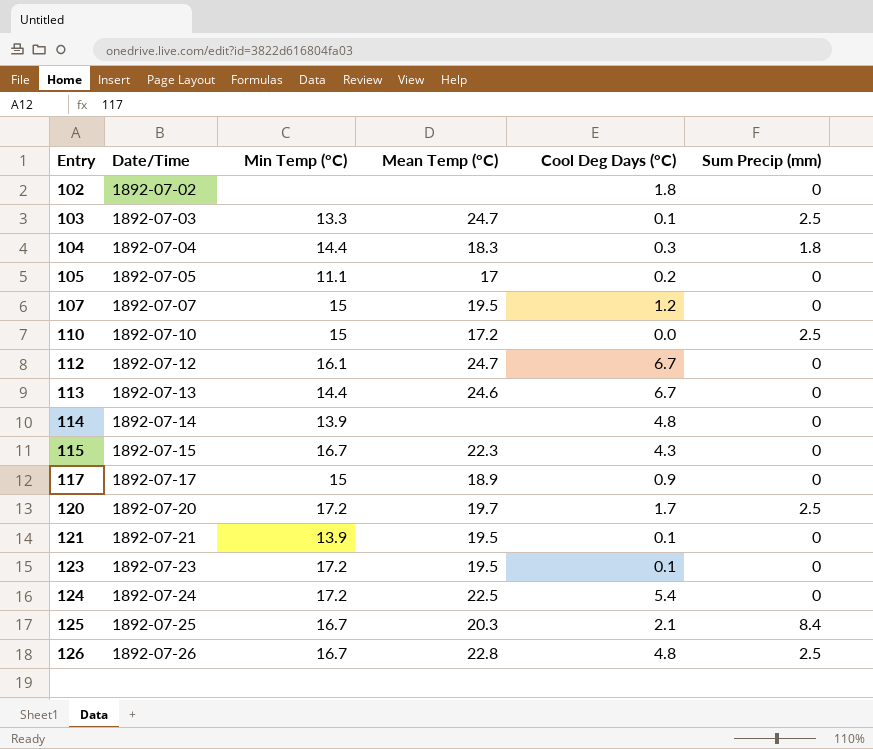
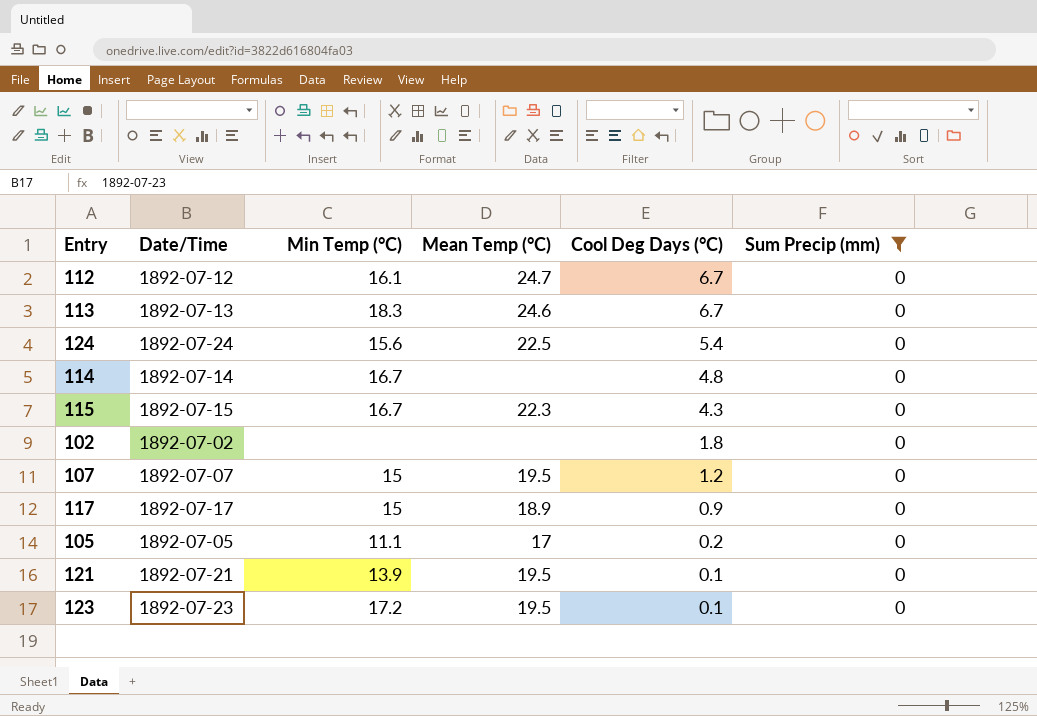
filter: none -> Sum Precip (mm) = 0
row order: Entry ascending -> Cool Deg Days (°C) descending
113 | Min Temp (°C): 14.4 -> 18.3
124 | Min Temp (°C): 17.2 -> 15.6
114 | Min Temp (°C): 13.9 -> 16.7

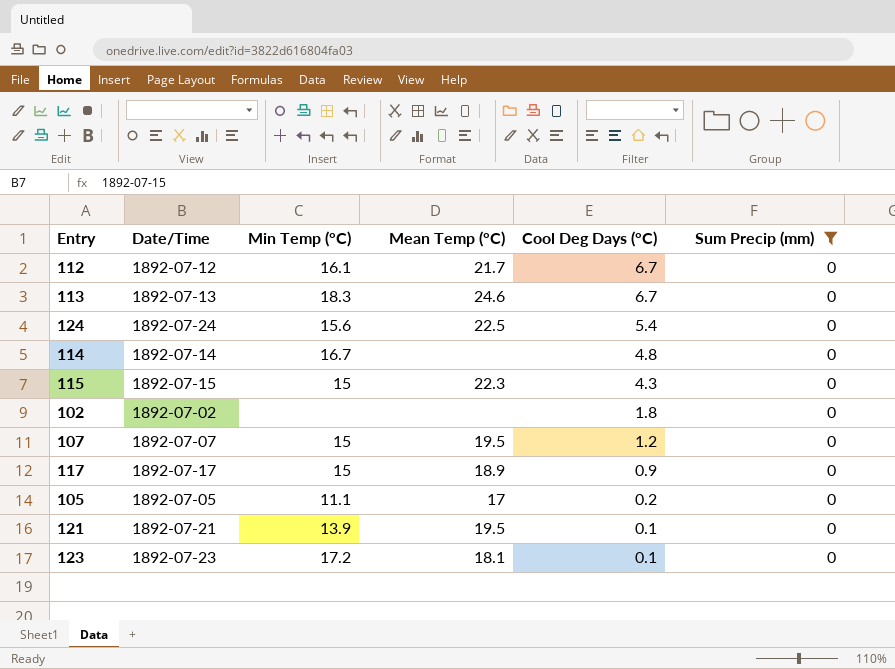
112 | Mean Temp (°C): 24.7 -> 21.7
115 | Min Temp (°C): 16.7 -> 15
123 | Mean Temp (°C): 19.5 -> 18.1

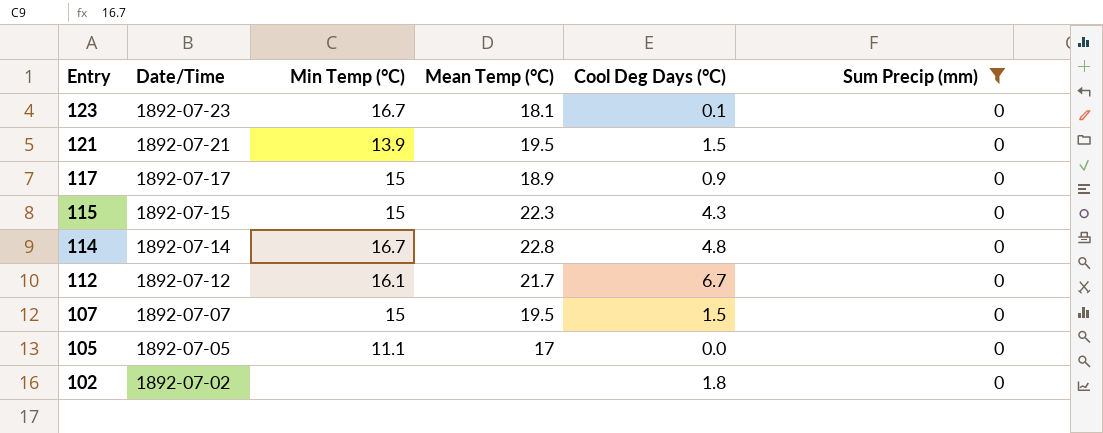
row order: Cool Deg Days (°C) descending -> Entry descending
row 113: 1892-07-13 | 18.3 | 24.6 | 6.7 | 0 -> none
row 124: 1892-07-24 | 15.6 | 22.5 | 5.4 | 0 -> none
123 | Min Temp (°C): 17.2 -> 16.7
121 | Cool Deg Days (°C): 0.1 -> 1.5
114 | Mean Temp (°C): none -> 22.8
107 | Cool Deg Days (°C): 1.2 -> 1.5
105 | Cool Deg Days (°C): 0.2 -> 0.0

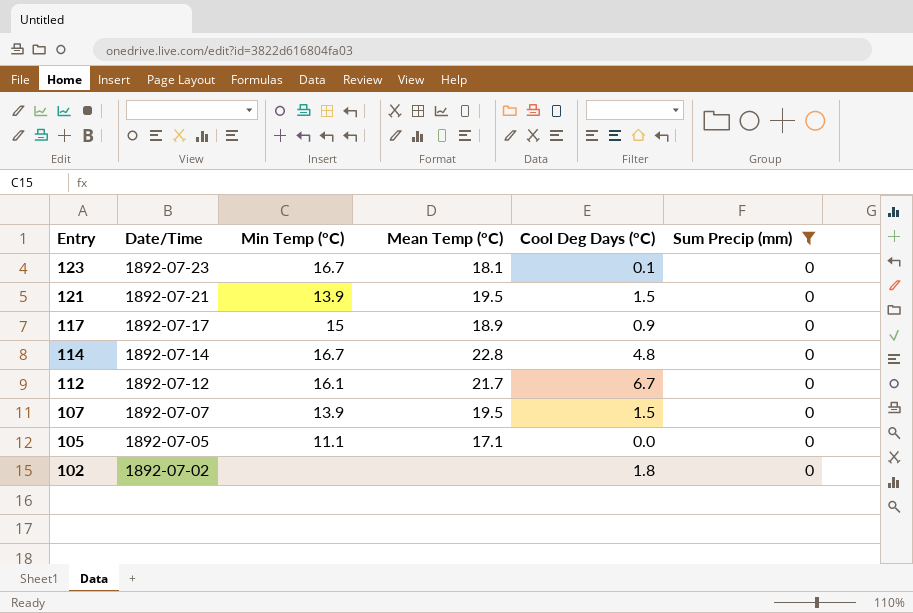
row 115: 1892-07-15 | 15 | 22.3 | 4.3 | 0 -> none
107 | Min Temp (°C): 15 -> 13.9
105 | Mean Temp (°C): 17 -> 17.1

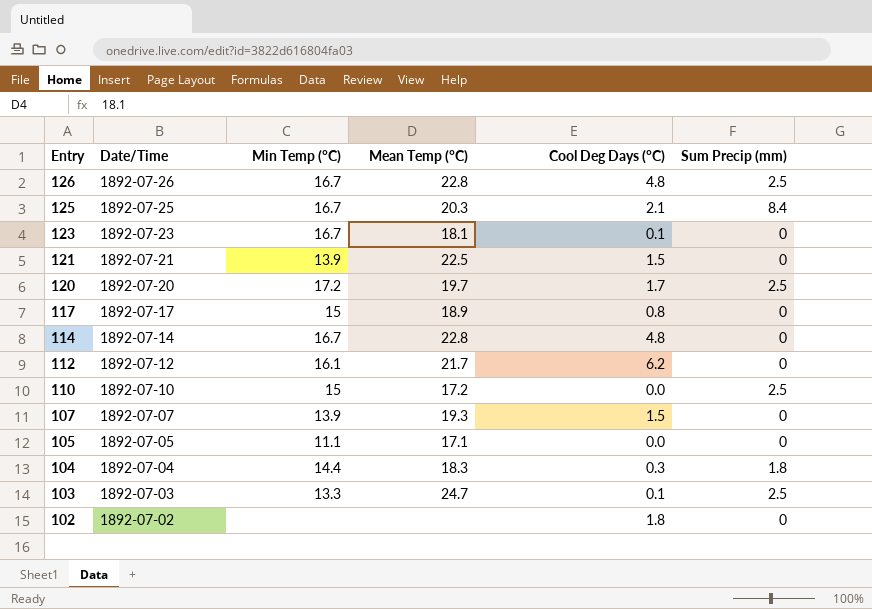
filter: Sum Precip (mm) = 0 -> none
121 | Mean Temp (°C): 19.5 -> 22.5
117 | Cool Deg Days (°C): 0.9 -> 0.8
112 | Cool Deg Days (°C): 6.7 -> 6.2
107 | Mean Temp (°C): 19.5 -> 19.3

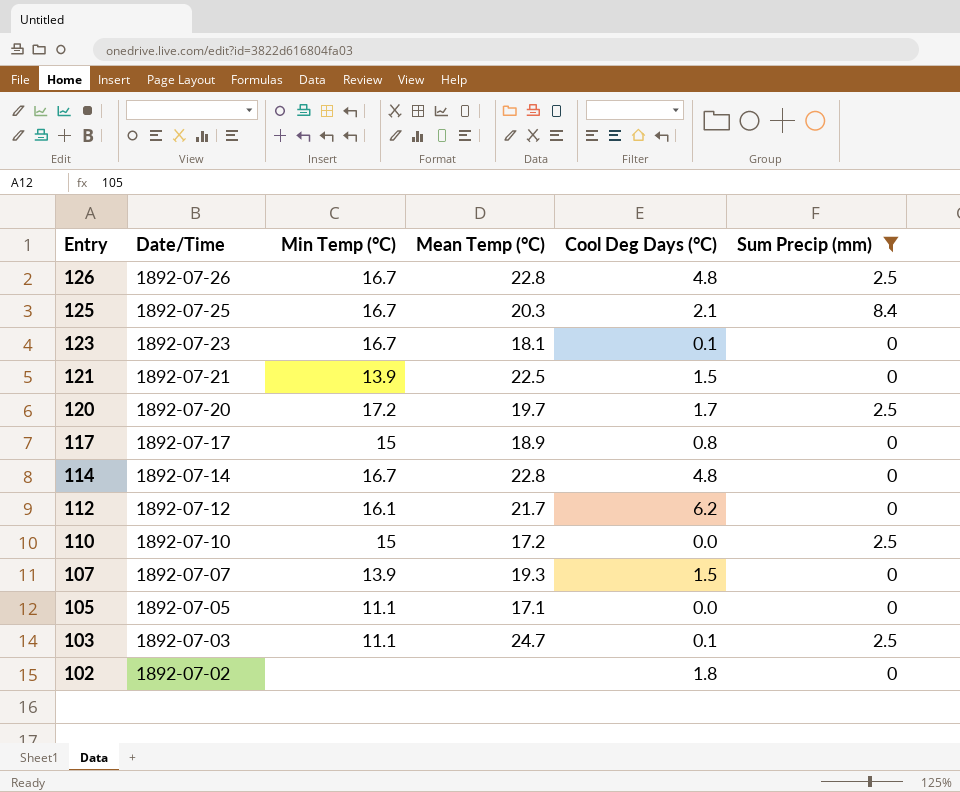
filter: none -> Sum Precip (mm) != 1.8
103 | Min Temp (°C): 13.3 -> 11.1

